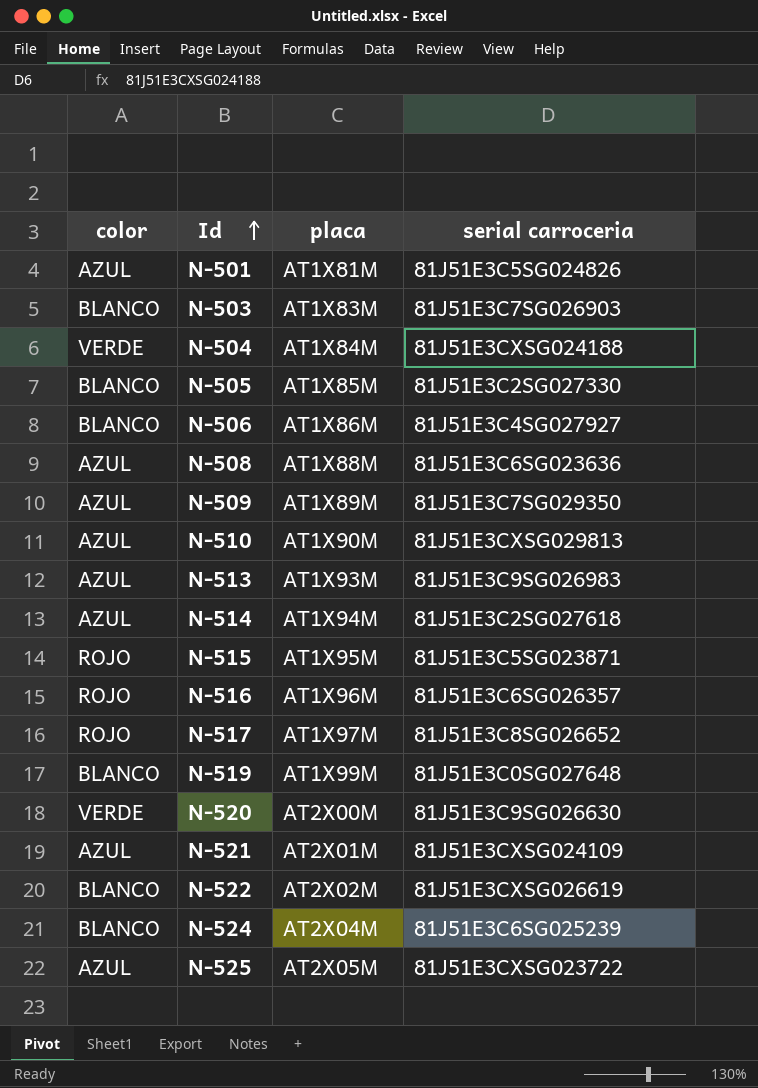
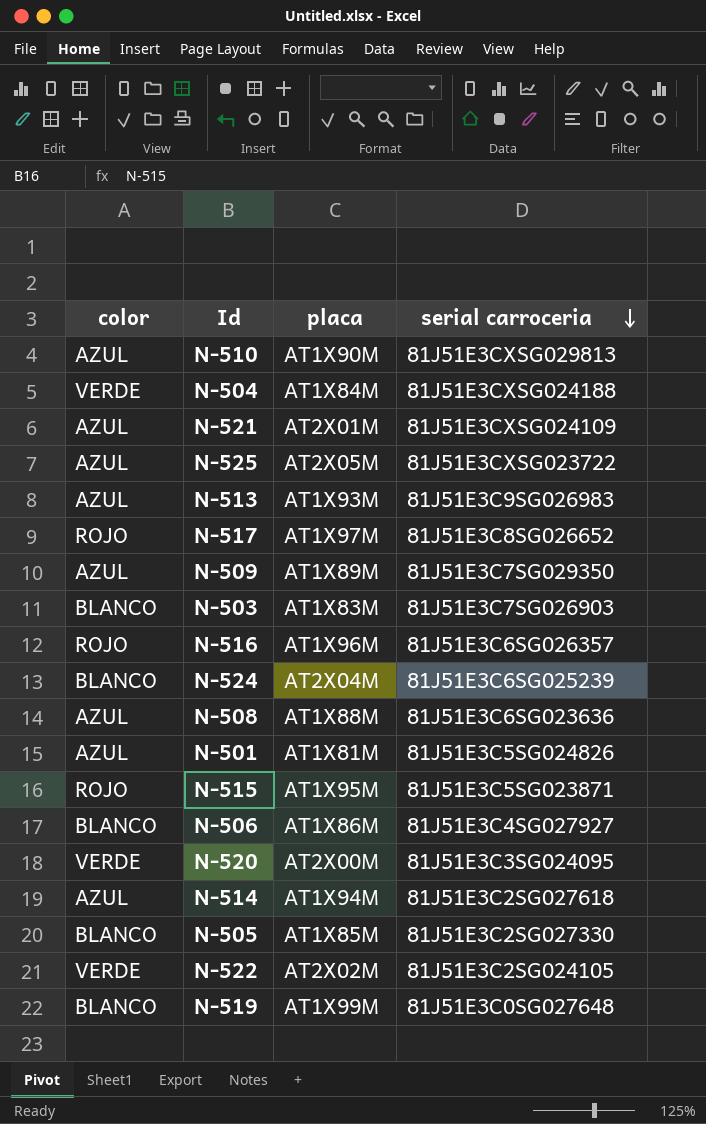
row order: Id ascending -> serial carroceria descending
N-520 | serial carroceria: 81J51E3C9SG026630 -> 81J51E3C3SG024095
N-522 | color: BLANCO -> VERDE
N-522 | serial carroceria: 81J51E3CXSG026619 -> 81J51E3C2SG024105

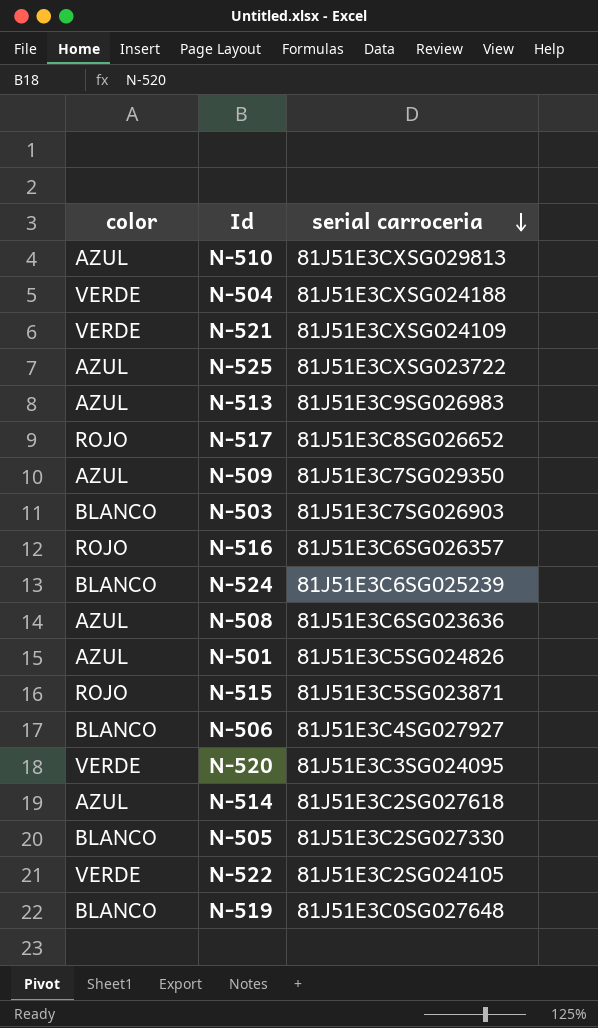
column placa | position: 3 -> none
N-521 | color: AZUL -> VERDE

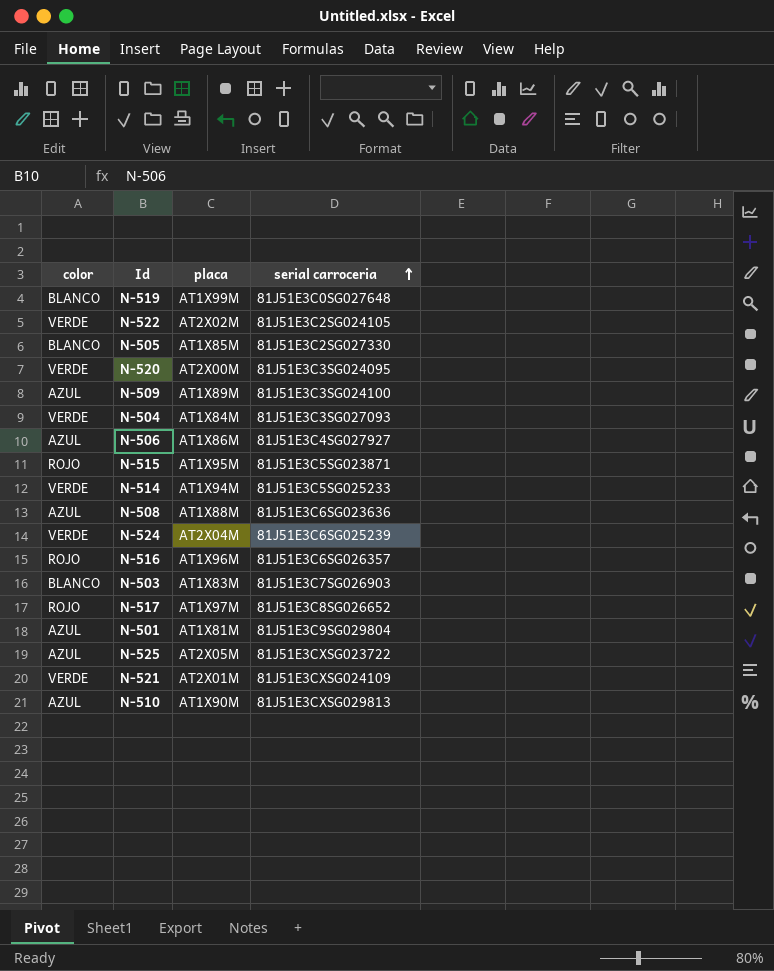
row order: serial carroceria descending -> serial carroceria ascending
column placa | position: none -> 3
row N-513: AZUL | 81J51E3C9SG026983 -> none
N-509 | serial carroceria: 81J51E3C7SG029350 -> 81J51E3C3SG024100
N-504 | serial carroceria: 81J51E3CXSG024188 -> 81J51E3C3SG027093
N-506 | color: BLANCO -> AZUL
N-514 | color: AZUL -> VERDE
N-514 | serial carroceria: 81J51E3C2SG027618 -> 81J51E3C5SG025233
N-524 | color: BLANCO -> VERDE
N-501 | serial carroceria: 81J51E3C5SG024826 -> 81J51E3C9SG029804

